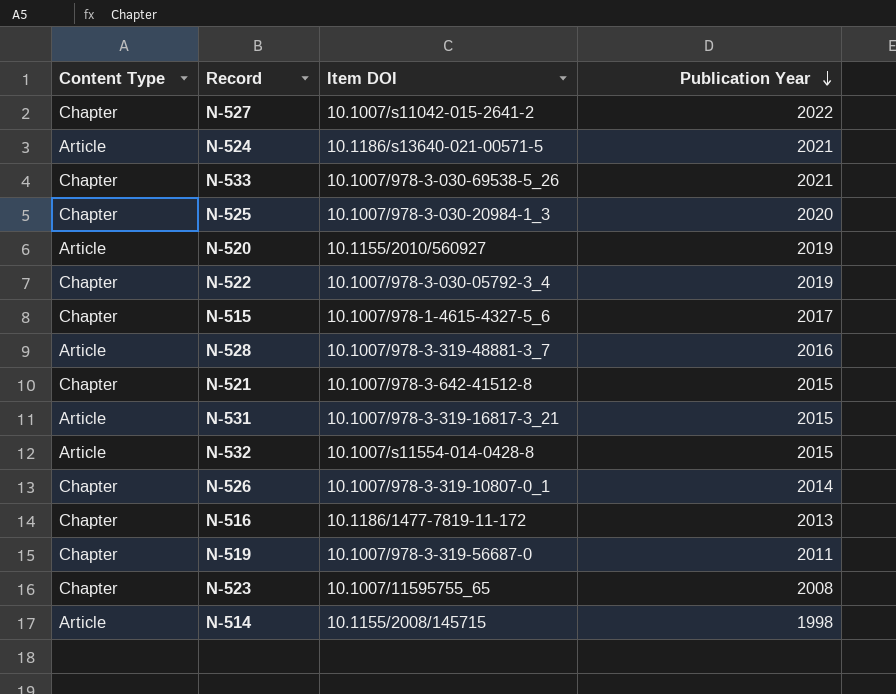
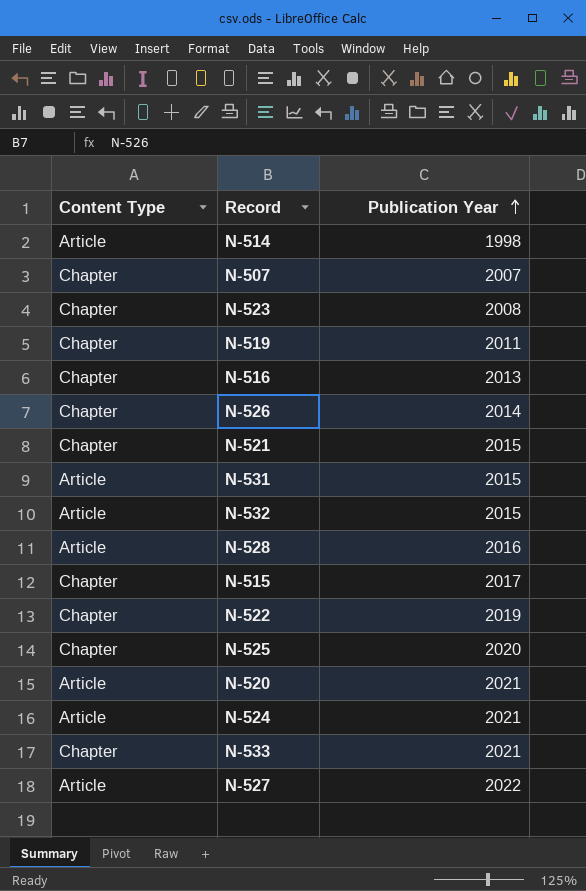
row order: Publication Year descending -> Publication Year ascending
column Item DOI | position: 3 -> none
row N-507: none -> Chapter | 2007
N-520 | Publication Year: 2019 -> 2021
N-527 | Content Type: Chapter -> Article

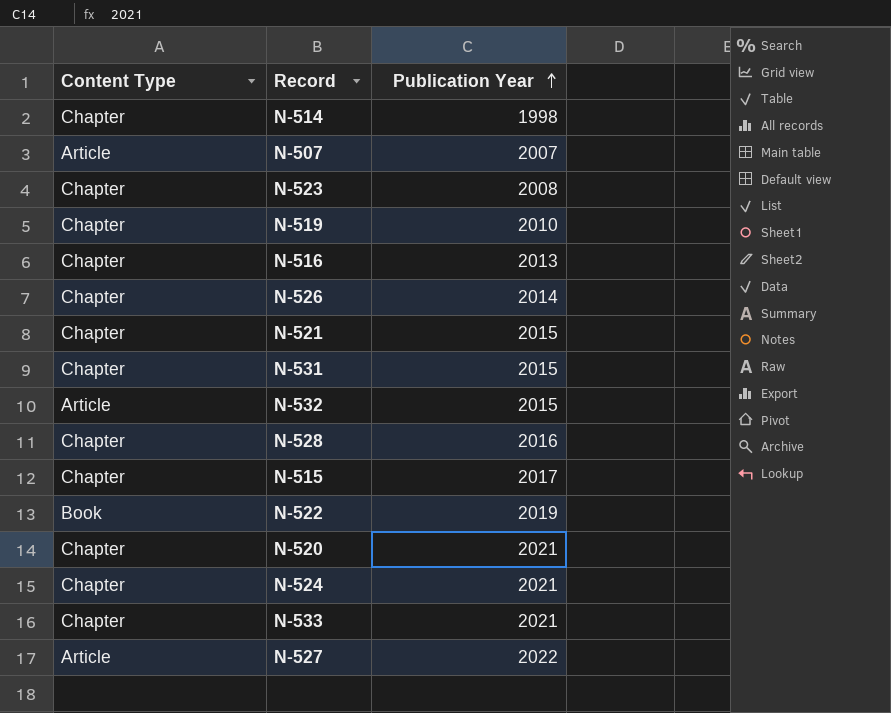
row N-525: Chapter | 2020 -> none
N-514 | Content Type: Article -> Chapter
N-507 | Content Type: Chapter -> Article
N-519 | Publication Year: 2011 -> 2010
N-531 | Content Type: Article -> Chapter
N-528 | Content Type: Article -> Chapter
N-522 | Content Type: Chapter -> Book
N-520 | Content Type: Article -> Chapter
N-524 | Content Type: Article -> Chapter

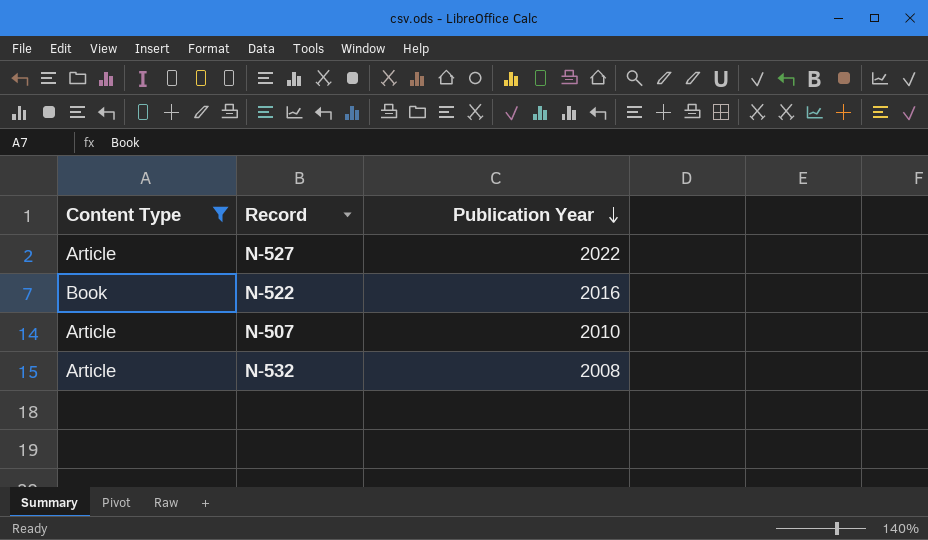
filter: none -> Content Type != Chapter
row order: Publication Year ascending -> Publication Year descending
N-522 | Publication Year: 2019 -> 2016
N-507 | Publication Year: 2007 -> 2010
N-532 | Publication Year: 2015 -> 2008

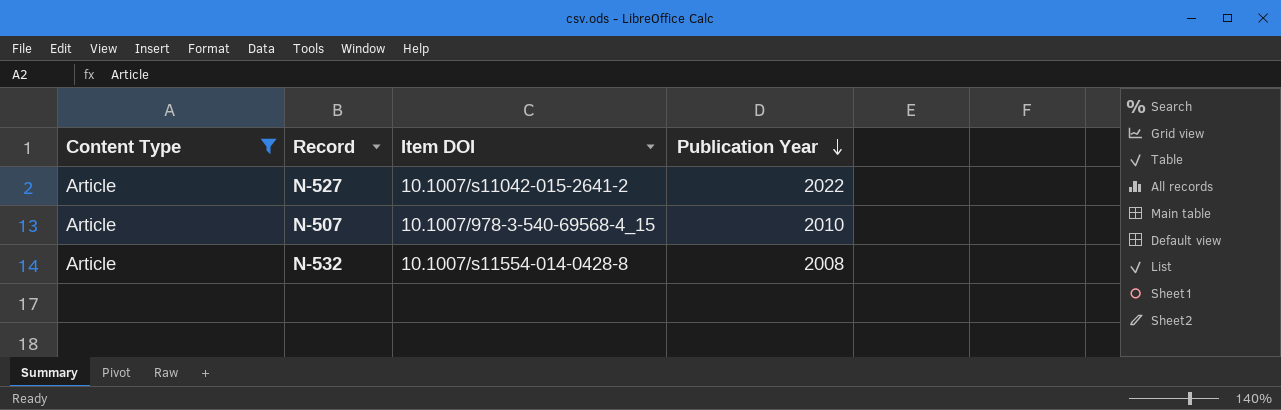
column Item DOI | position: none -> 3
row N-522: Book | 2016 -> none

